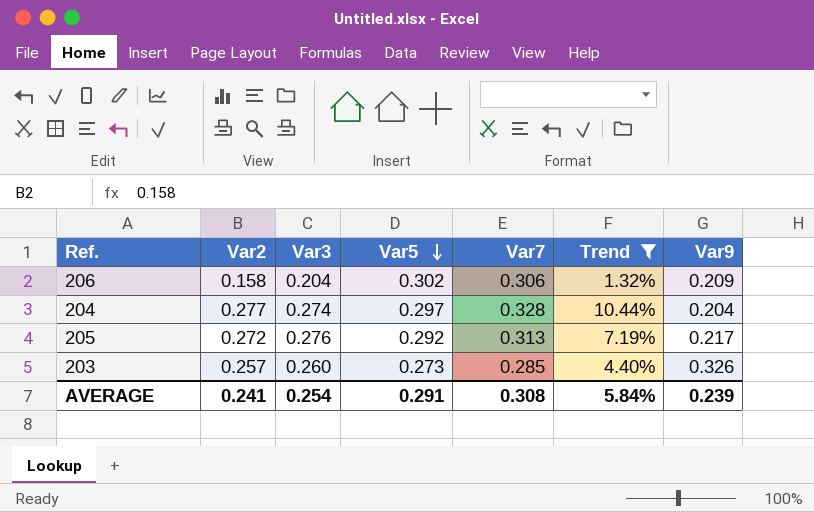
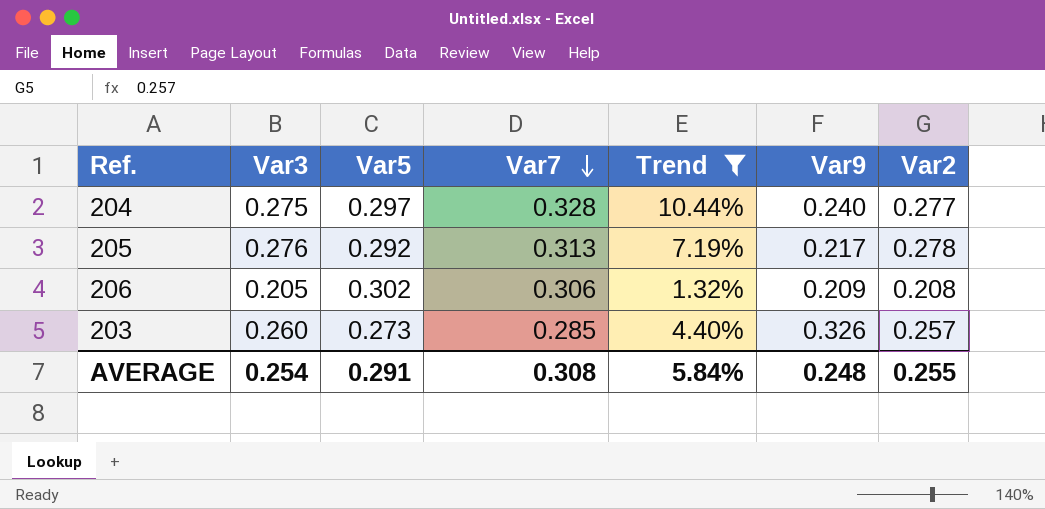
row order: Var5 descending -> Var7 descending
column Var2 | position: 2 -> 7
204 | Var3: 0.274 -> 0.275
204 | Var9: 0.204 -> 0.240
205 | Var2: 0.272 -> 0.278
206 | Var3: 0.204 -> 0.205
206 | Var2: 0.158 -> 0.208
AVERAGE | Var9: 0.239 -> 0.248
AVERAGE | Var2: 0.241 -> 0.255

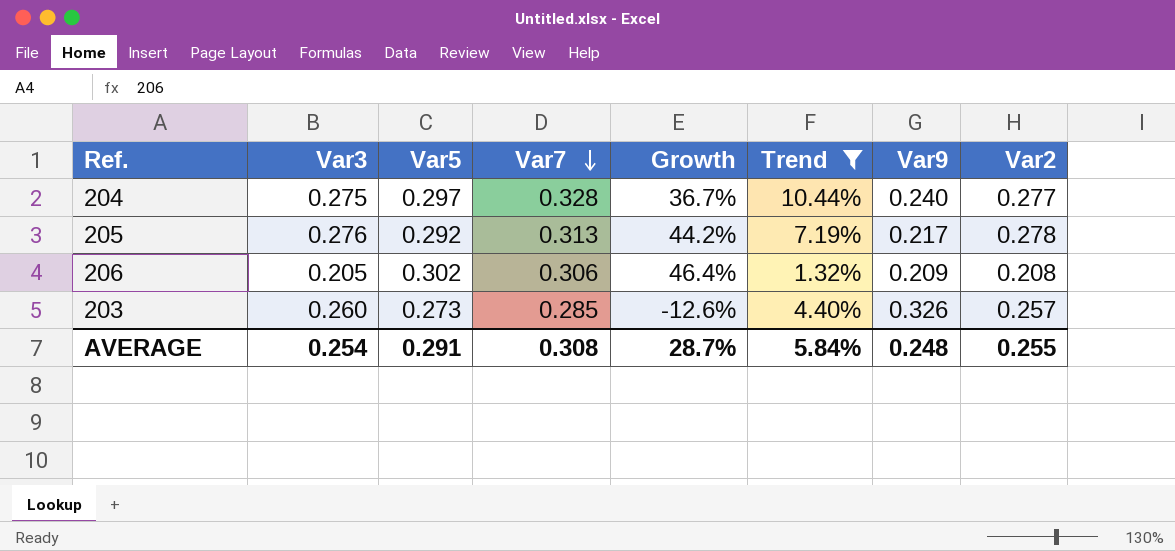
column Growth | formula: none -> ([Var7] - [Var9]) / [Var9]

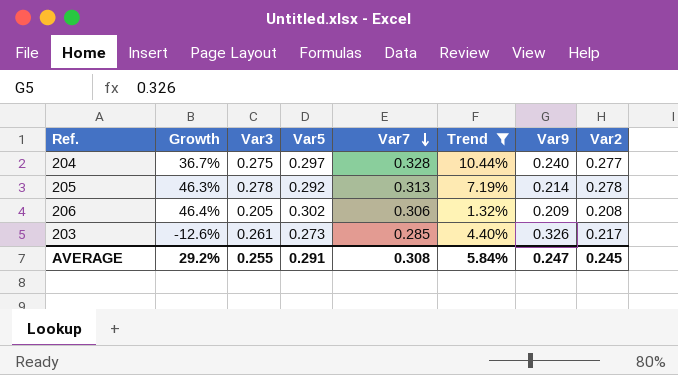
column Growth | position: 5 -> 2
205 | Growth: 44.2% -> 46.3%
205 | Var3: 0.276 -> 0.278
205 | Var9: 0.217 -> 0.214
203 | Var3: 0.260 -> 0.261
203 | Var2: 0.257 -> 0.217
AVERAGE | Growth: 28.7% -> 29.2%
AVERAGE | Var3: 0.254 -> 0.255
AVERAGE | Var9: 0.248 -> 0.247
AVERAGE | Var2: 0.255 -> 0.245

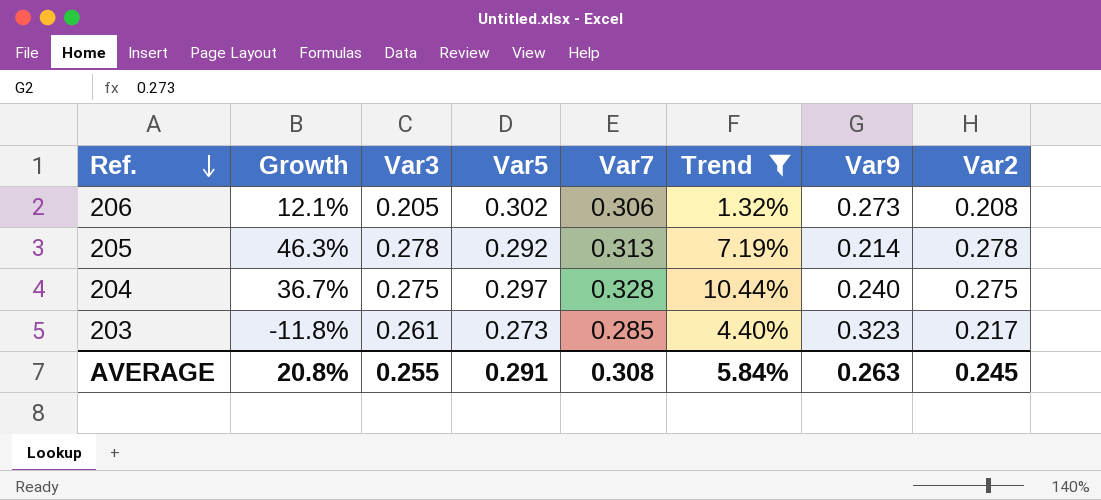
row order: Var7 descending -> Ref. descending
206 | Growth: 46.4% -> 12.1%
206 | Var9: 0.209 -> 0.273
204 | Var2: 0.277 -> 0.275
203 | Growth: -12.6% -> -11.8%
203 | Var9: 0.326 -> 0.323
AVERAGE | Growth: 29.2% -> 20.8%
AVERAGE | Var9: 0.247 -> 0.263

